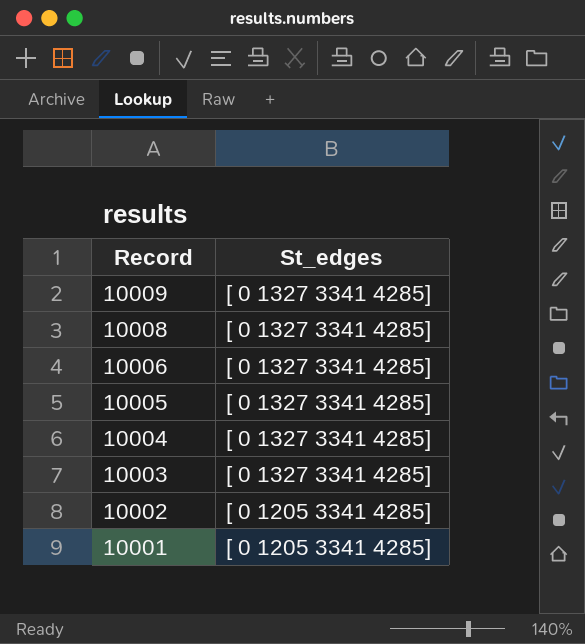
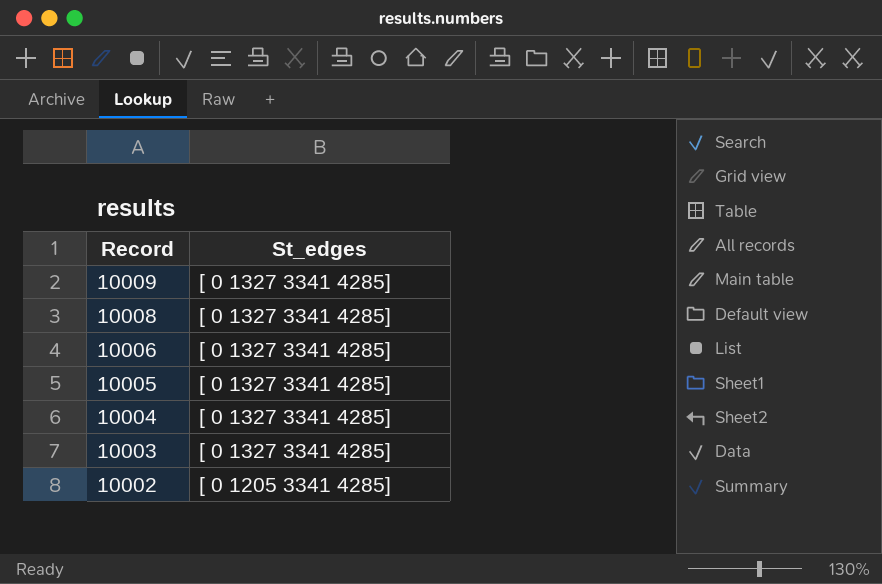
row 10001: [ 0 1205 3341 4285] -> none

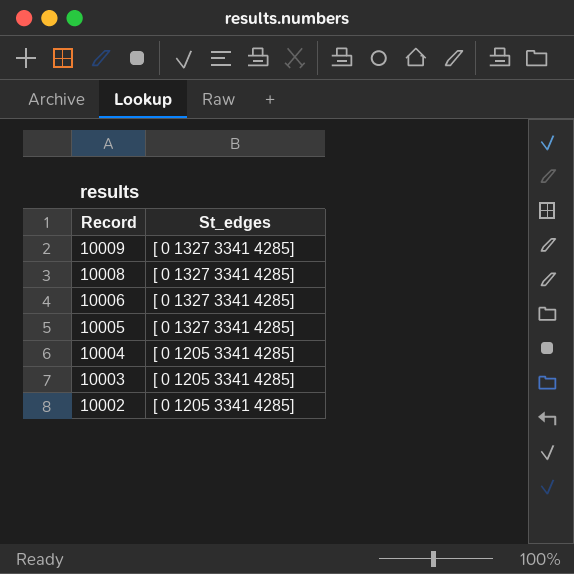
10004 | St_edges: [ 0 1327 3341 4285] -> [ 0 1205 3341 4285]
10003 | St_edges: [ 0 1327 3341 4285] -> [ 0 1205 3341 4285]

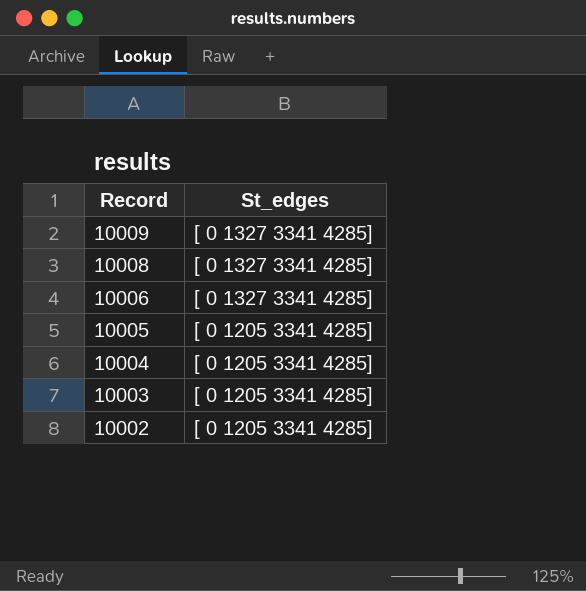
10005 | St_edges: [ 0 1327 3341 4285] -> [ 0 1205 3341 4285]

